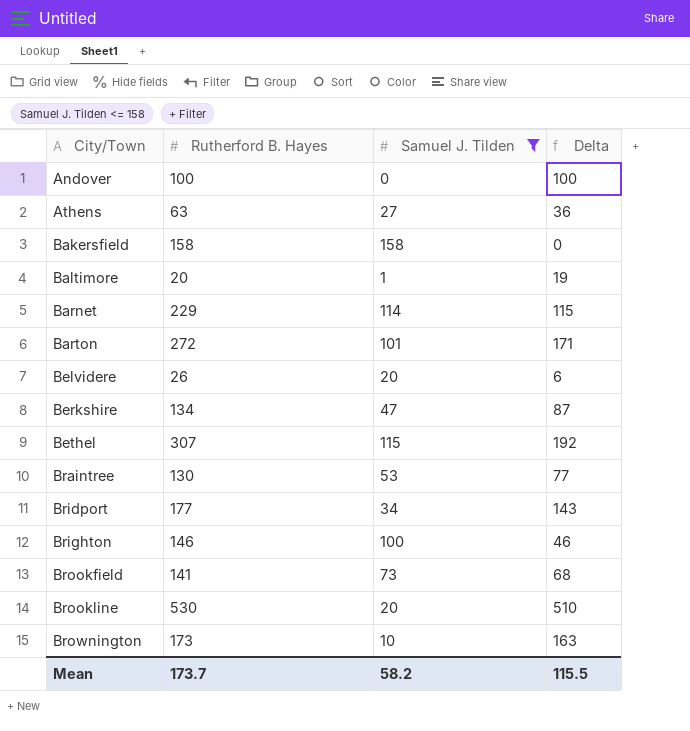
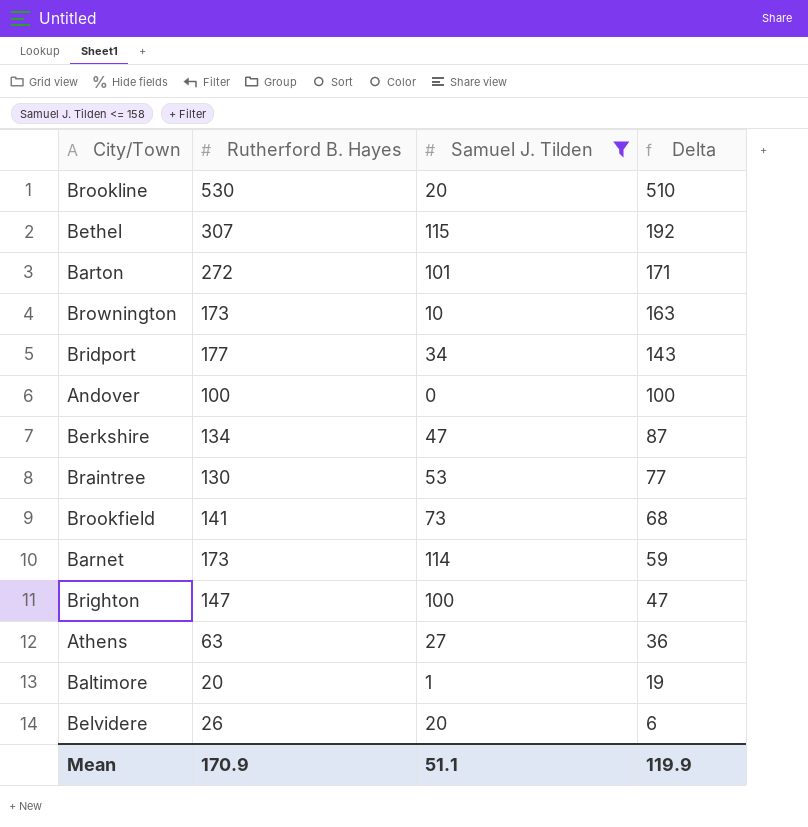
row order: City/Town ascending -> Delta descending
row Bakersfield: 158 | 158 | 0 -> none
Barnet | Rutherford B. Hayes: 229 -> 173
Barnet | Delta: 115 -> 59
Brighton | Rutherford B. Hayes: 146 -> 147
Brighton | Delta: 46 -> 47
Mean | Rutherford B. Hayes: 173.7 -> 170.9
Mean | Samuel J. Tilden: 58.2 -> 51.1
Mean | Delta: 115.5 -> 119.9

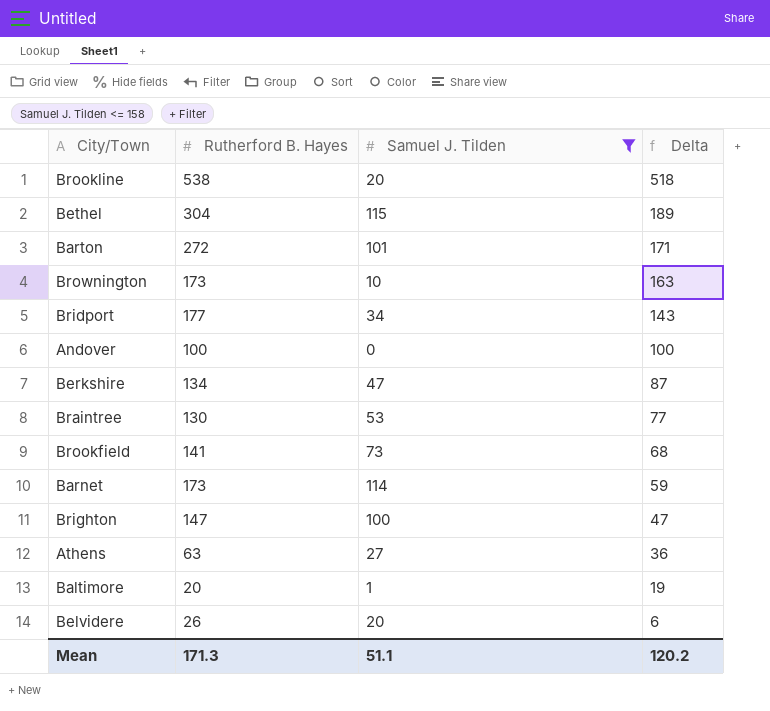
Brookline | Rutherford B. Hayes: 530 -> 538
Brookline | Delta: 510 -> 518
Bethel | Rutherford B. Hayes: 307 -> 304
Bethel | Delta: 192 -> 189
Mean | Rutherford B. Hayes: 170.9 -> 171.3
Mean | Delta: 119.9 -> 120.2

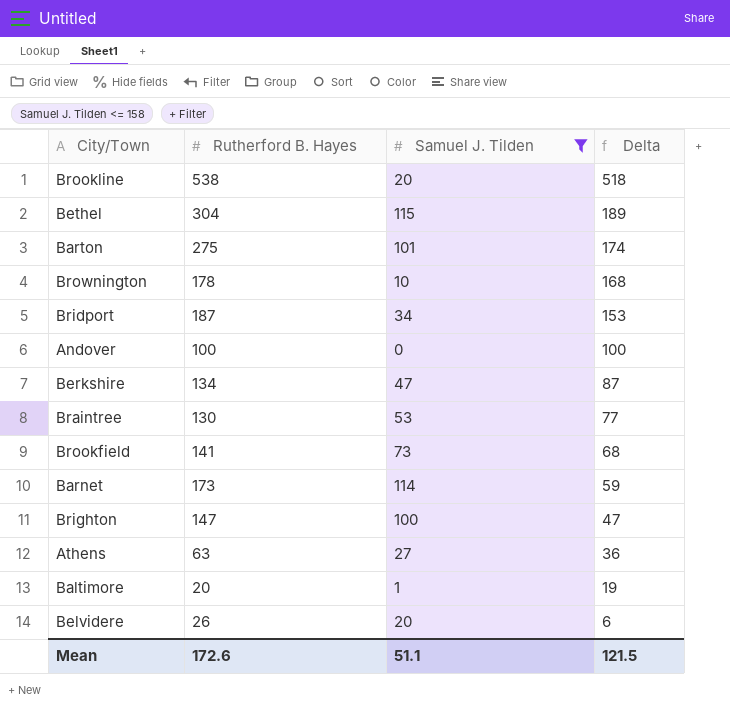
Barton | Rutherford B. Hayes: 272 -> 275
Barton | Delta: 171 -> 174
Brownington | Rutherford B. Hayes: 173 -> 178
Brownington | Delta: 163 -> 168
Bridport | Rutherford B. Hayes: 177 -> 187
Bridport | Delta: 143 -> 153
Mean | Rutherford B. Hayes: 171.3 -> 172.6
Mean | Delta: 120.2 -> 121.5

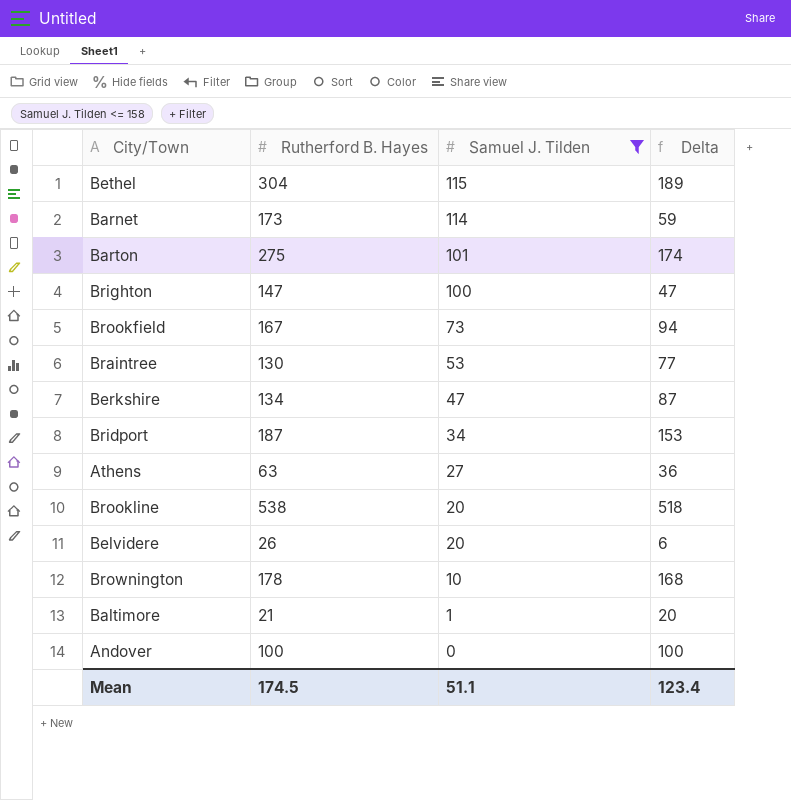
row order: Delta descending -> Samuel J. Tilden descending
Brookfield | Rutherford B. Hayes: 141 -> 167
Brookfield | Delta: 68 -> 94
Baltimore | Rutherford B. Hayes: 20 -> 21
Baltimore | Delta: 19 -> 20
Mean | Rutherford B. Hayes: 172.6 -> 174.5
Mean | Delta: 121.5 -> 123.4

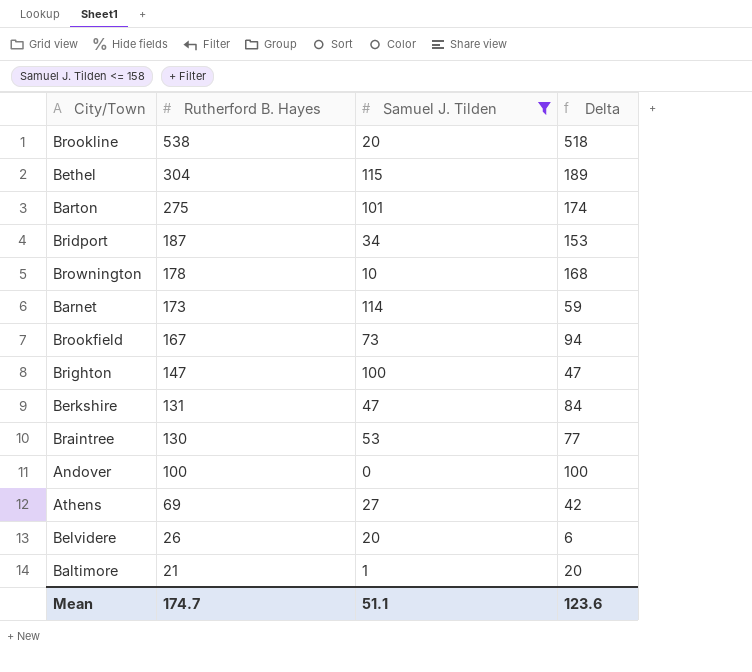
row order: Samuel J. Tilden descending -> Rutherford B. Hayes descending
Berkshire | Rutherford B. Hayes: 134 -> 131
Berkshire | Delta: 87 -> 84
Athens | Rutherford B. Hayes: 63 -> 69
Athens | Delta: 36 -> 42
Mean | Rutherford B. Hayes: 174.5 -> 174.7
Mean | Delta: 123.4 -> 123.6

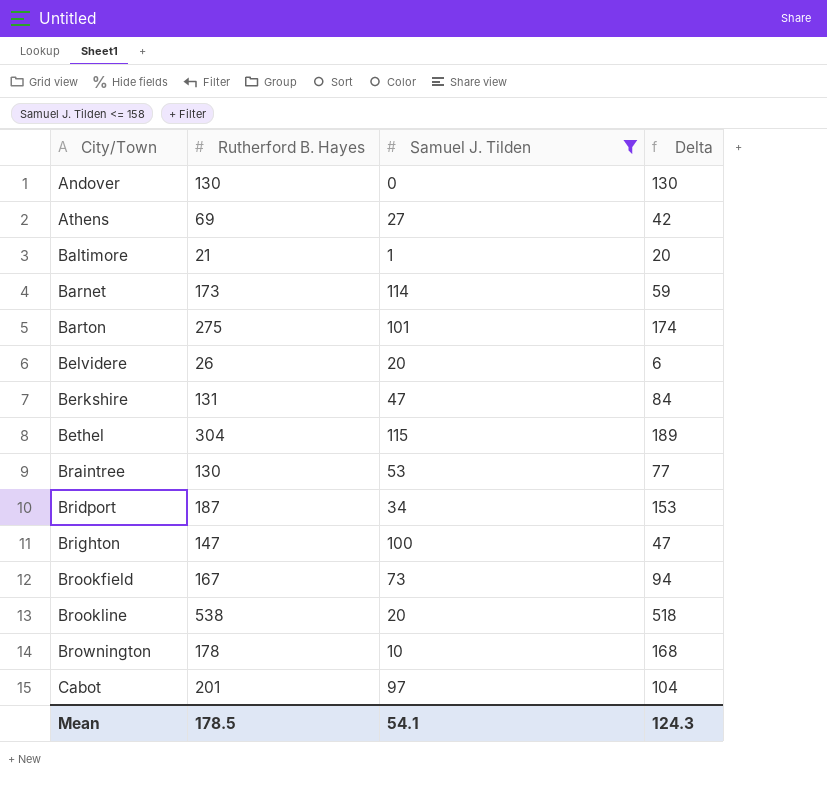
row order: Rutherford B. Hayes descending -> City/Town ascending
Andover | Rutherford B. Hayes: 100 -> 130
Andover | Delta: 100 -> 130
row Cabot: none -> 201 | 97 | 104
Mean | Rutherford B. Hayes: 174.7 -> 178.5
Mean | Samuel J. Tilden: 51.1 -> 54.1
Mean | Delta: 123.6 -> 124.3

